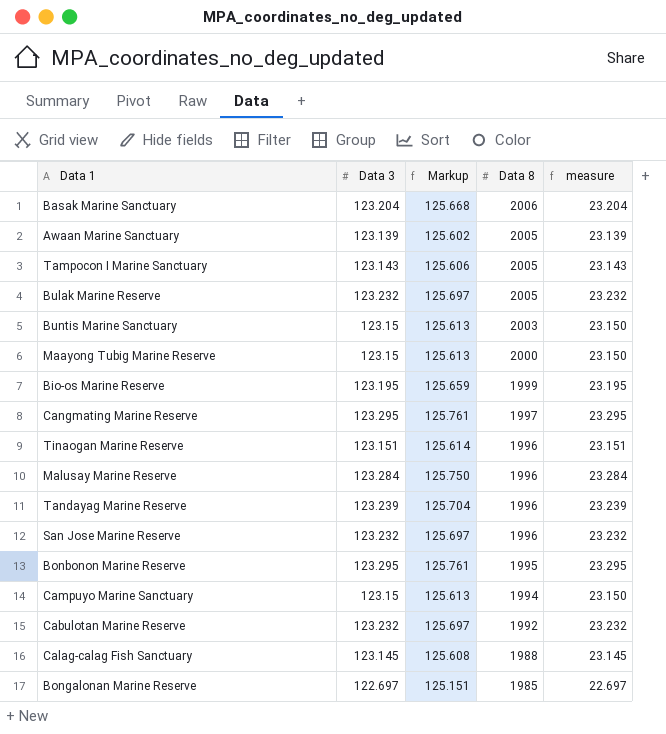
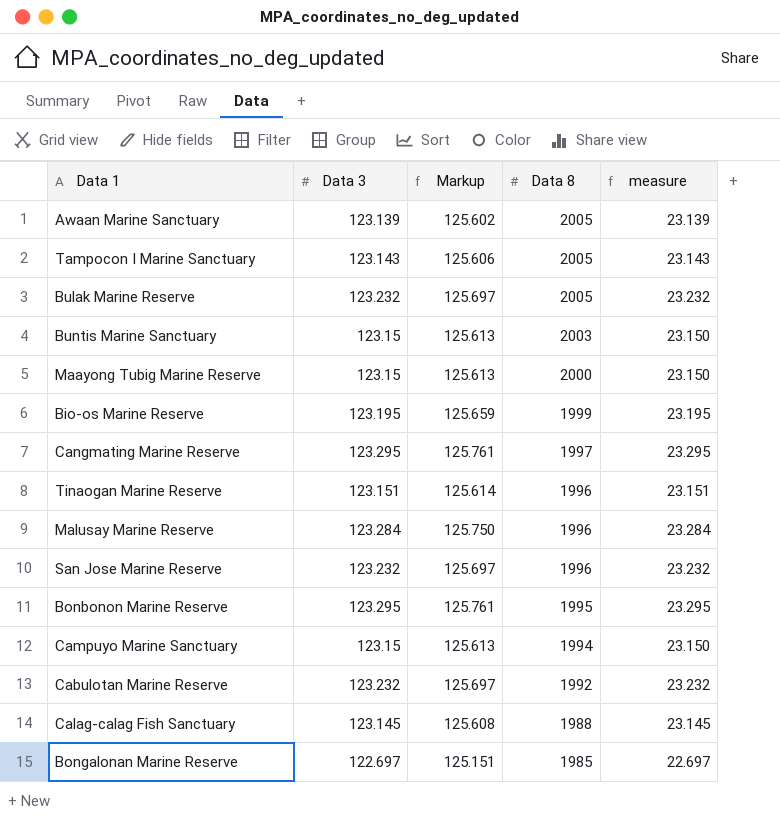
row Basak Marine Sanctuary: 123.204 | 125.668 | 2006 | 23.204 -> none
row Tandayag Marine Reserve: 123.239 | 125.704 | 1996 | 23.239 -> none

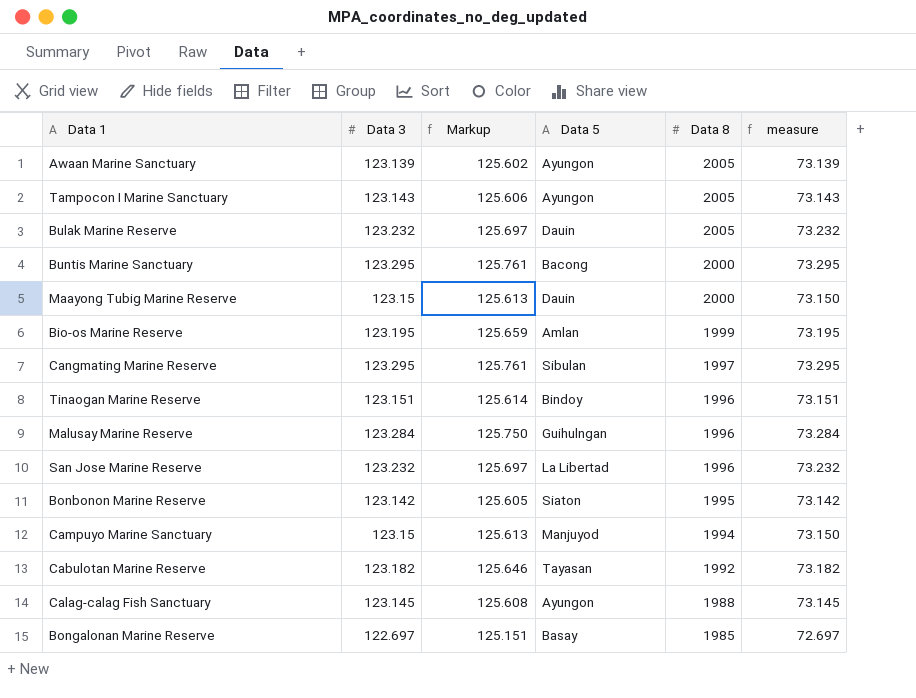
column Data 5 | position: none -> 4
column measure | formula: [Data 3] - 100 -> [Data 3] - 50
Buntis Marine Sanctuary | Data 3: 123.15 -> 123.295
Buntis Marine Sanctuary | Markup: 125.613 -> 125.761
Buntis Marine Sanctuary | Data 8: 2003 -> 2000
Bonbonon Marine Reserve | Data 3: 123.295 -> 123.142
Bonbonon Marine Reserve | Markup: 125.761 -> 125.605
Cabulotan Marine Reserve | Data 3: 123.232 -> 123.182
Cabulotan Marine Reserve | Markup: 125.697 -> 125.646

